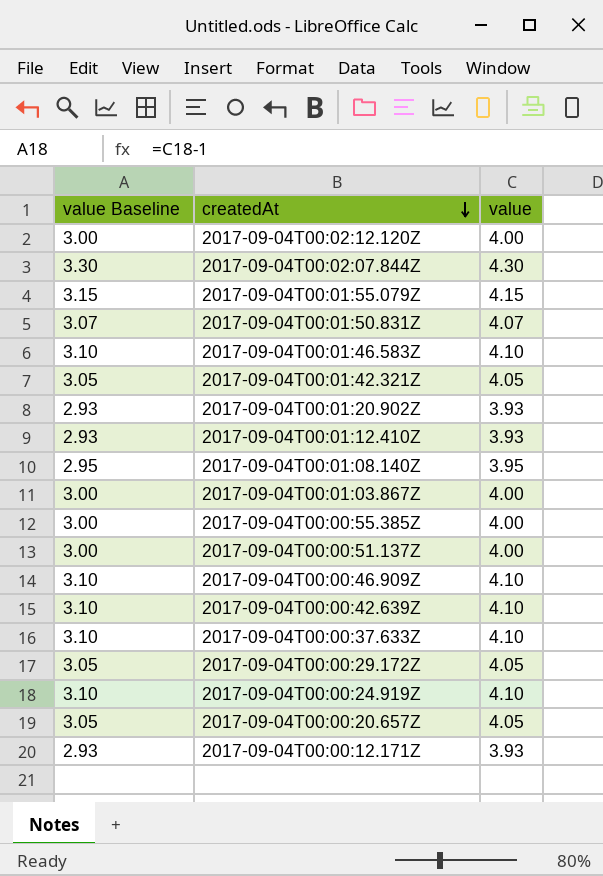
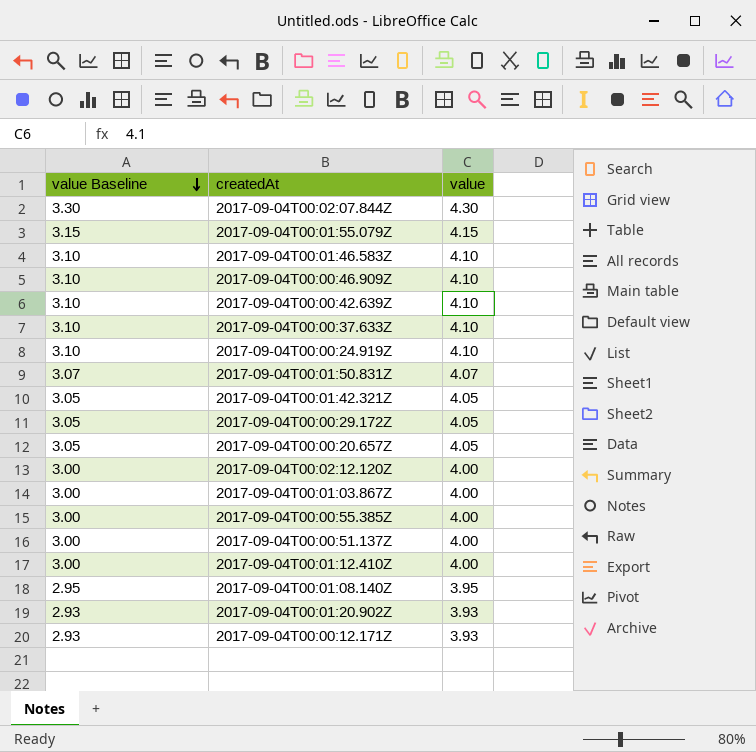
row order: createdAt descending -> value Baseline descending
2017-09-04T00:01:12.410Z | value Baseline: 2.93 -> 3.00
2017-09-04T00:01:12.410Z | value: 3.93 -> 4.00

